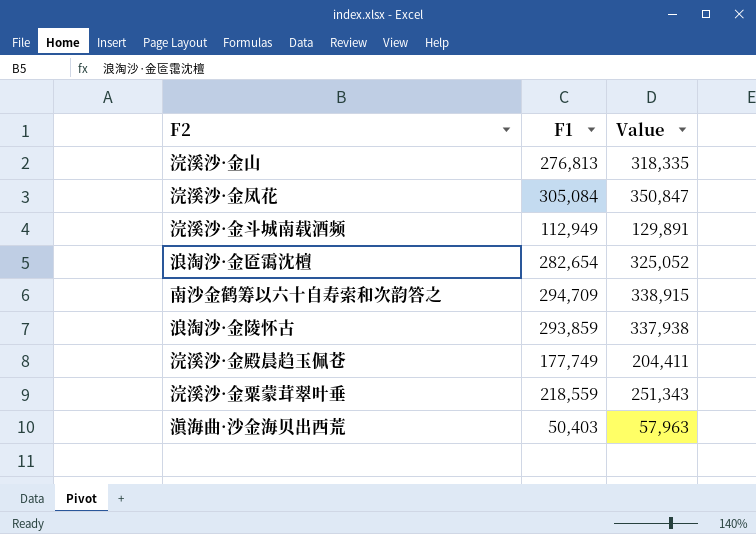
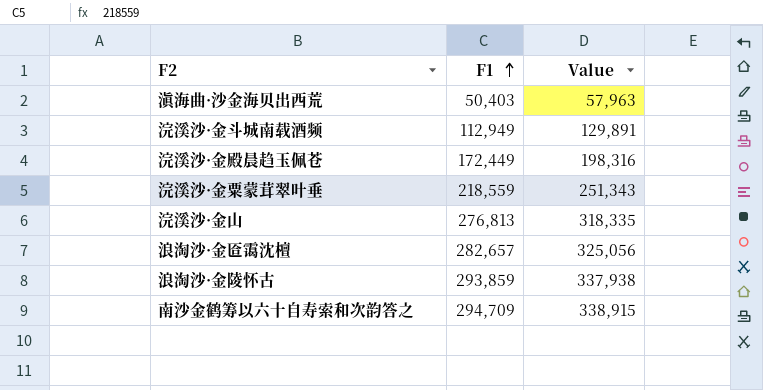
row order: none -> F1 ascending
row 浣溪沙·金凤花: 305,084 | 350,847 -> none
浣溪沙·金殿晨趋玉佩苍 | F1: 177,749 -> 172,449
浣溪沙·金殿晨趋玉佩苍 | Value: 204,411 -> 198,316
浪淘沙·金匼霭沈檀 | F1: 282,654 -> 282,657
浪淘沙·金匼霭沈檀 | Value: 325,052 -> 325,056

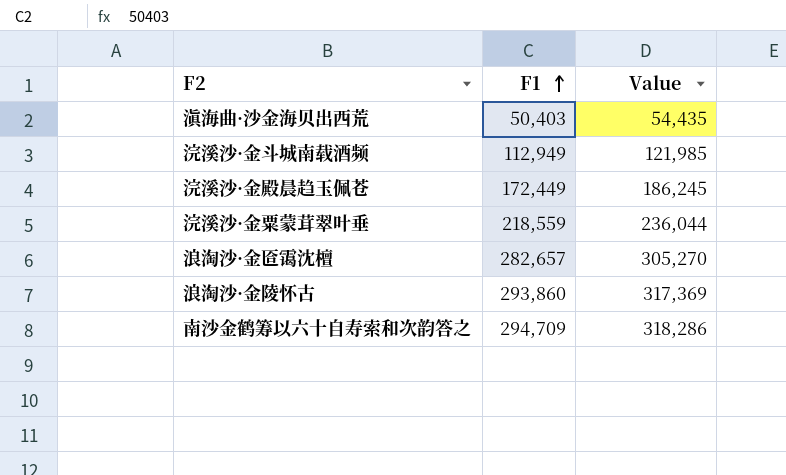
column Value | formula: [F1] * 1.15 -> [F1] * 1.08
row 浣溪沙·金山: 276,813 | 318,335 -> none
浪淘沙·金陵怀古 | F1: 293,859 -> 293,860

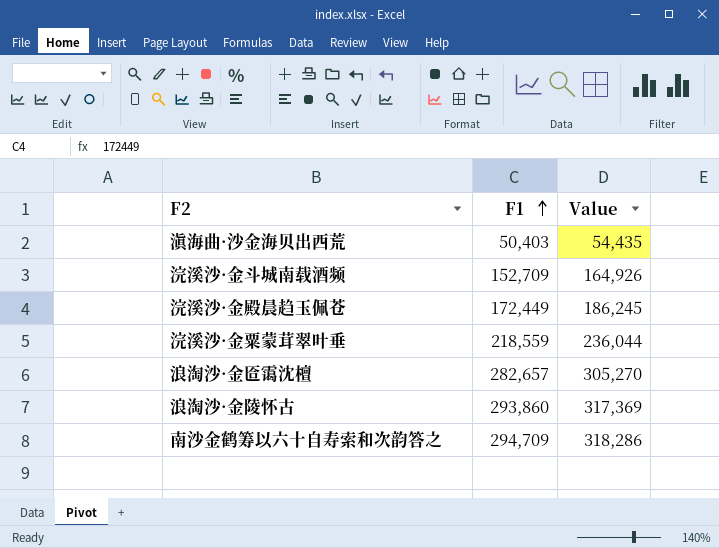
浣溪沙·金斗城南载酒频 | F1: 112,949 -> 152,709
浣溪沙·金斗城南载酒频 | Value: 121,985 -> 164,926

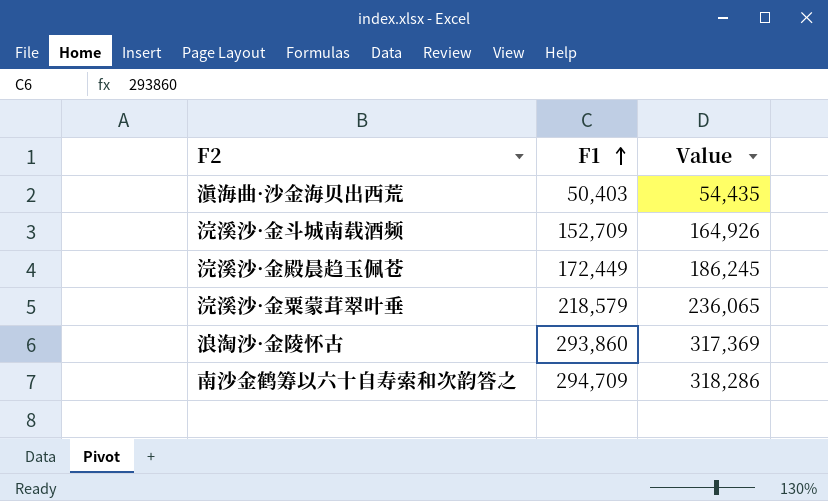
row 浪淘沙·金匼霭沈檀: 282,657 | 305,270 -> none
浣溪沙·金粟蒙茸翠叶垂 | F1: 218,559 -> 218,579
浣溪沙·金粟蒙茸翠叶垂 | Value: 236,044 -> 236,065

